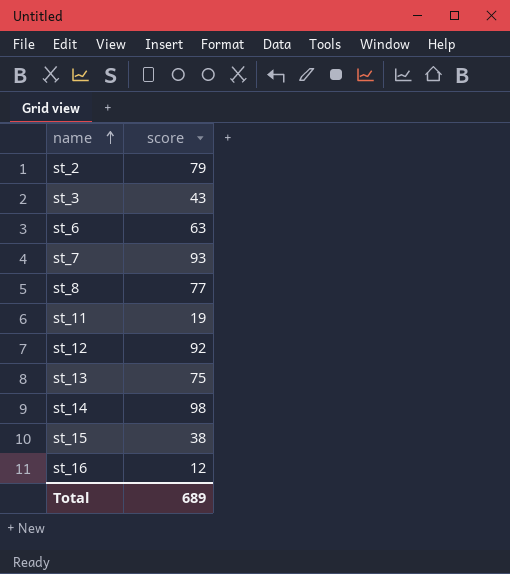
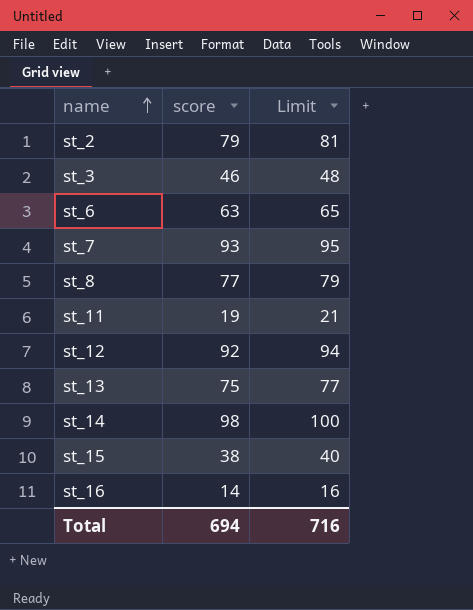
column Limit | formula: none -> [score] + 2
st_3 | score: 43 -> 46
st_16 | score: 12 -> 14
Total | score: 689 -> 694

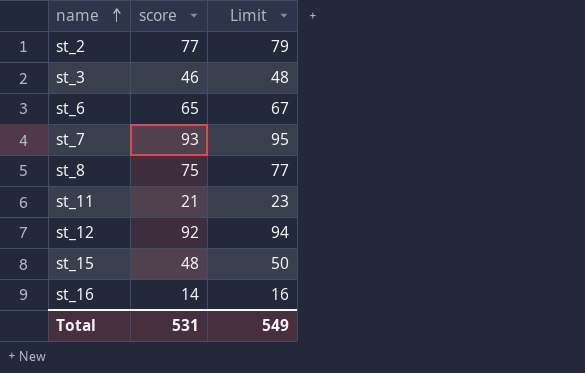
row st_13: 75 | 77 -> none
row st_14: 98 | 100 -> none
st_2 | score: 79 -> 77
st_2 | Limit: 81 -> 79
st_6 | score: 63 -> 65
st_6 | Limit: 65 -> 67
st_8 | score: 77 -> 75
st_8 | Limit: 79 -> 77
st_11 | score: 19 -> 21
st_11 | Limit: 21 -> 23
st_15 | score: 38 -> 48
st_15 | Limit: 40 -> 50
Total | score: 694 -> 531
Total | Limit: 716 -> 549

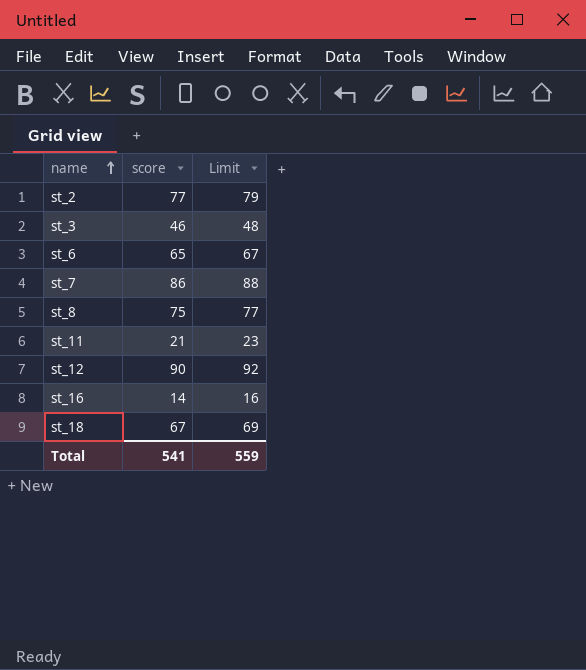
row st_15: 48 | 50 -> none
st_7 | score: 93 -> 86
st_7 | Limit: 95 -> 88
st_12 | score: 92 -> 90
st_12 | Limit: 94 -> 92
row st_18: none -> 67 | 69
Total | score: 531 -> 541
Total | Limit: 549 -> 559

